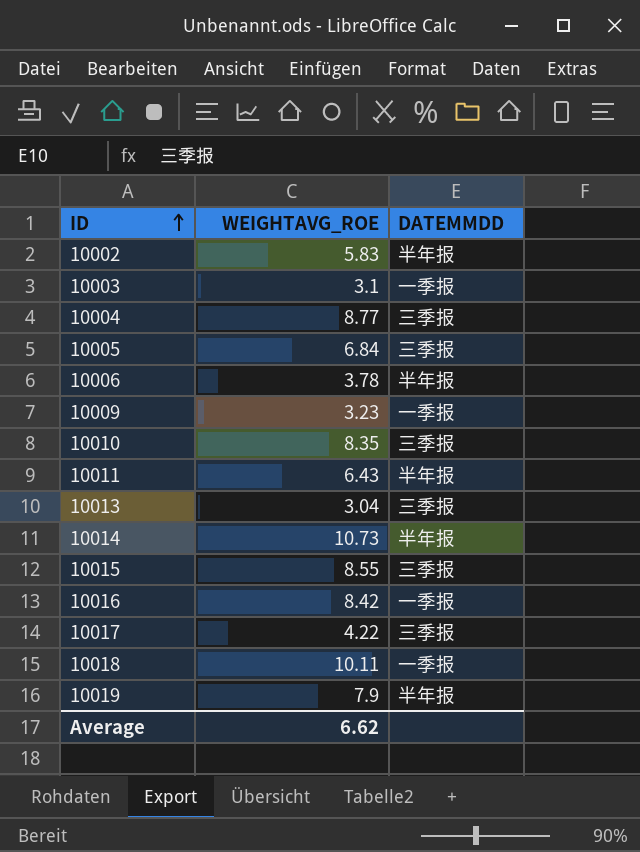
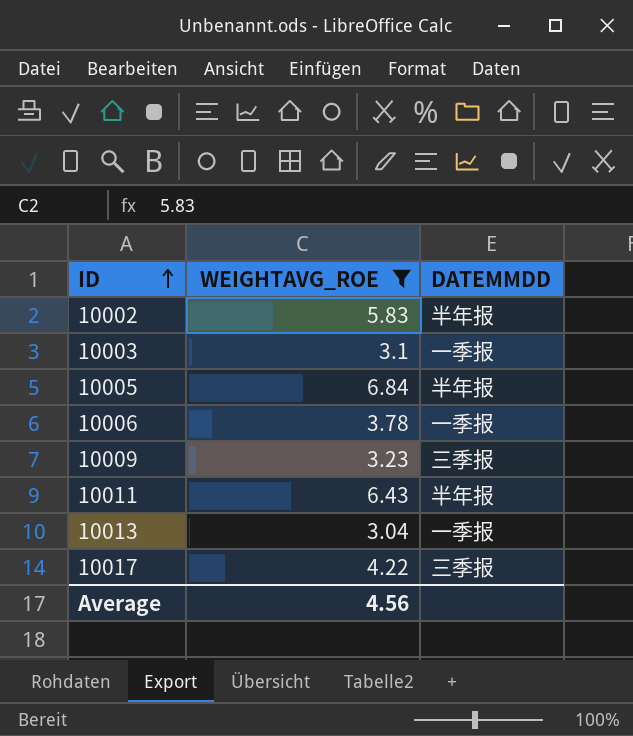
filter: none -> WEIGHTAVG_ROE <= 6.84
10005 | DATEMMDD: 三季报 -> 半年报
10006 | DATEMMDD: 半年报 -> 一季报
10009 | DATEMMDD: 一季报 -> 三季报
10013 | DATEMMDD: 三季报 -> 一季报
Average | WEIGHTAVG_ROE: 6.62 -> 4.56

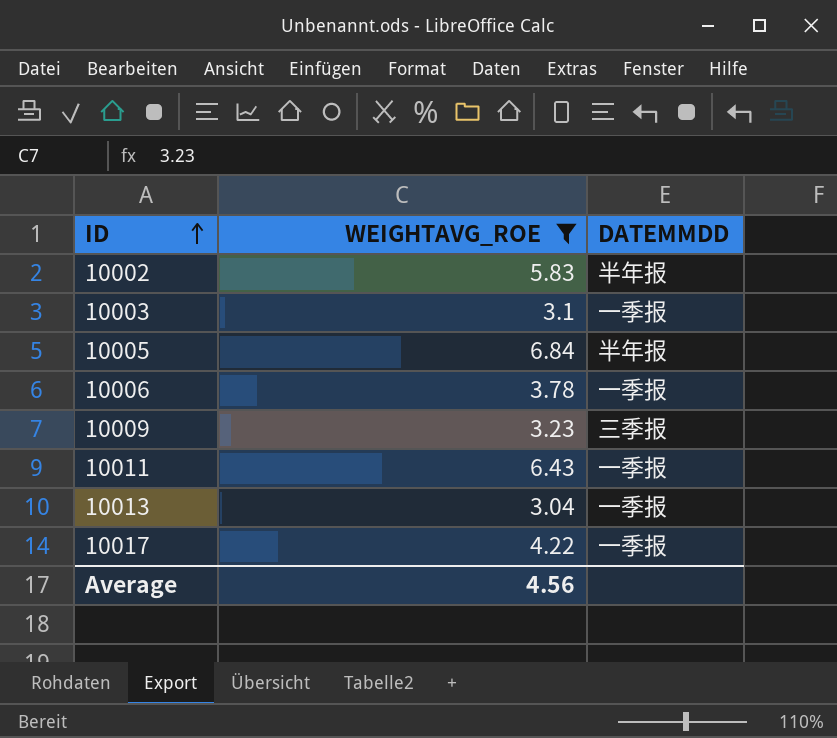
10011 | DATEMMDD: 半年报 -> 一季报
10017 | DATEMMDD: 三季报 -> 一季报

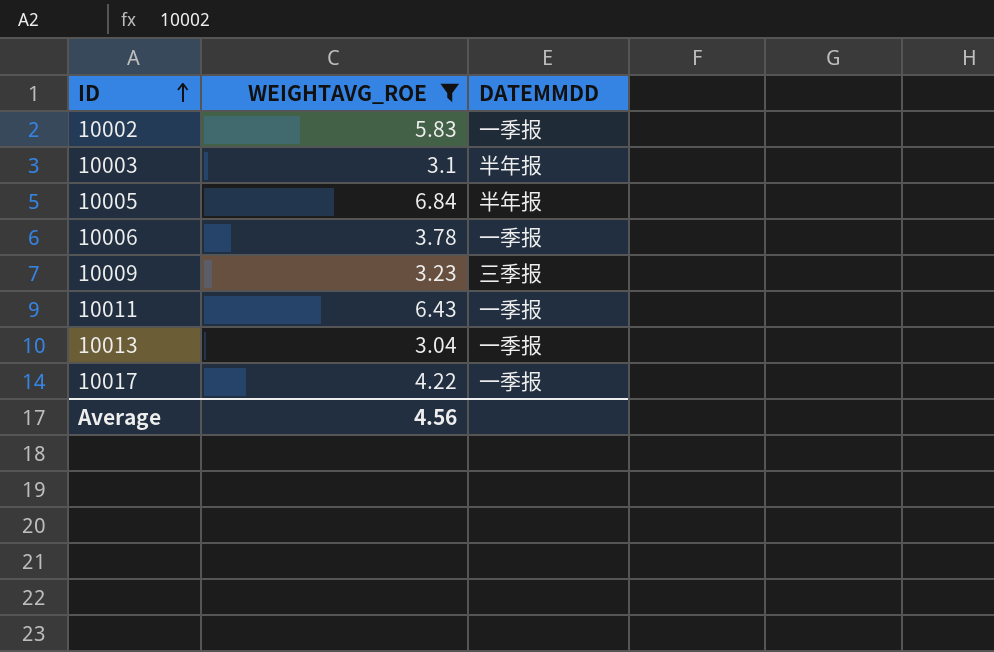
10002 | DATEMMDD: 半年报 -> 一季报
10003 | DATEMMDD: 一季报 -> 半年报

